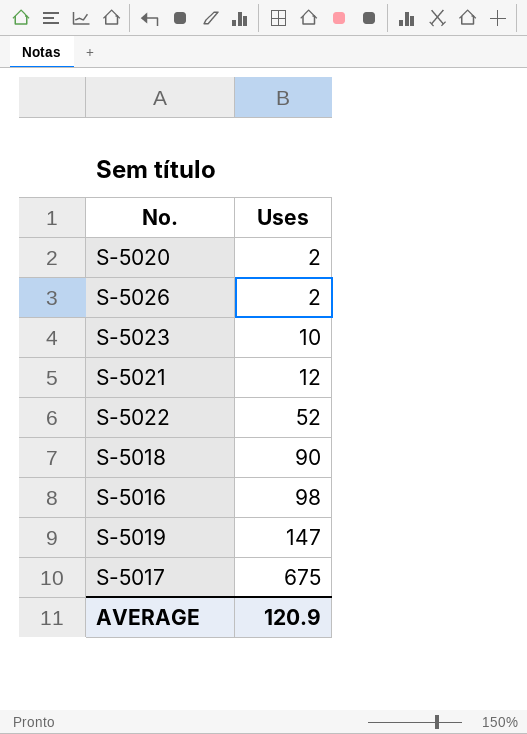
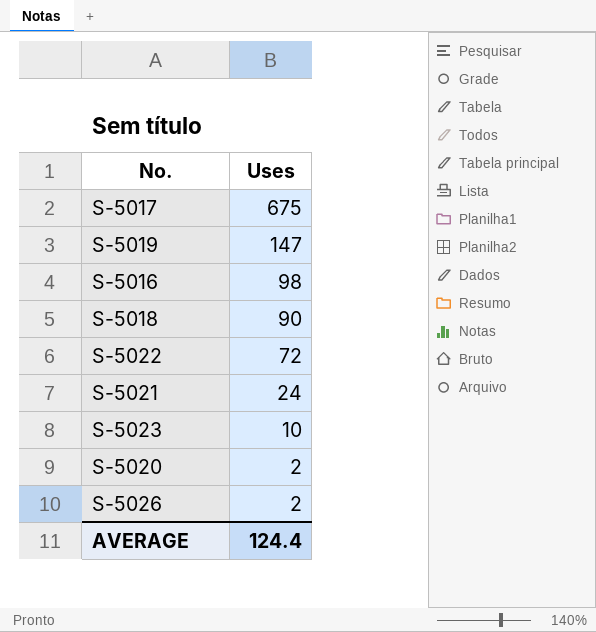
row order: Uses ascending -> Uses descending
S-5022 | Uses: 52 -> 72
S-5021 | Uses: 12 -> 24
AVERAGE | Uses: 120.9 -> 124.4

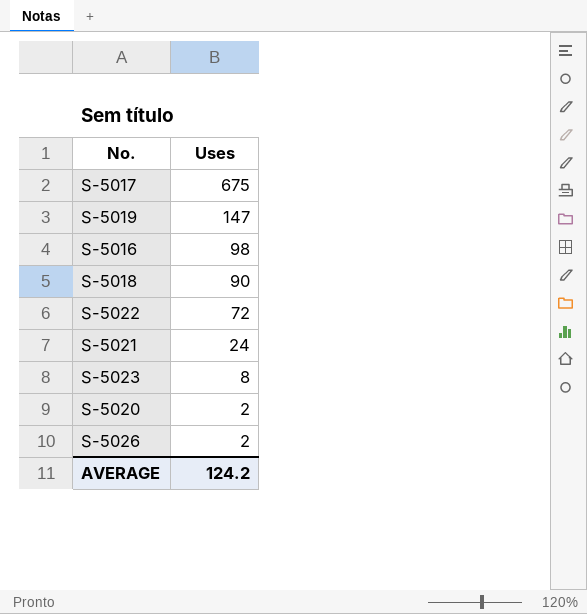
S-5023 | Uses: 10 -> 8
AVERAGE | Uses: 124.4 -> 124.2

